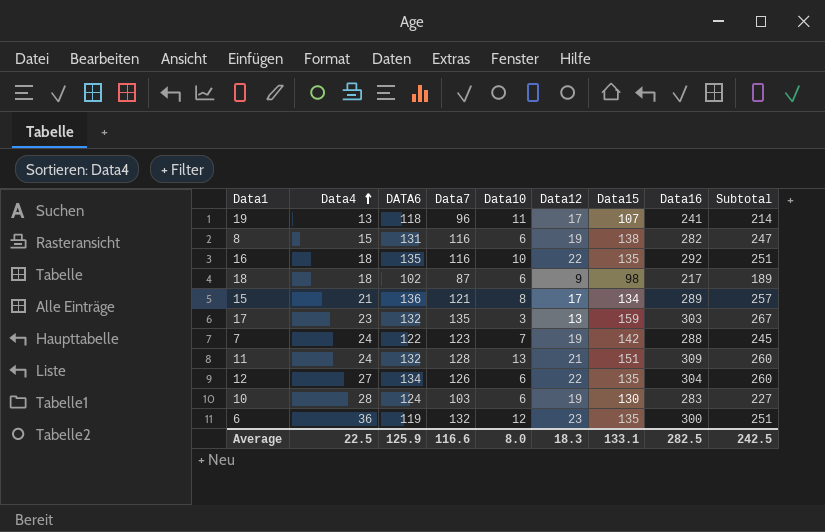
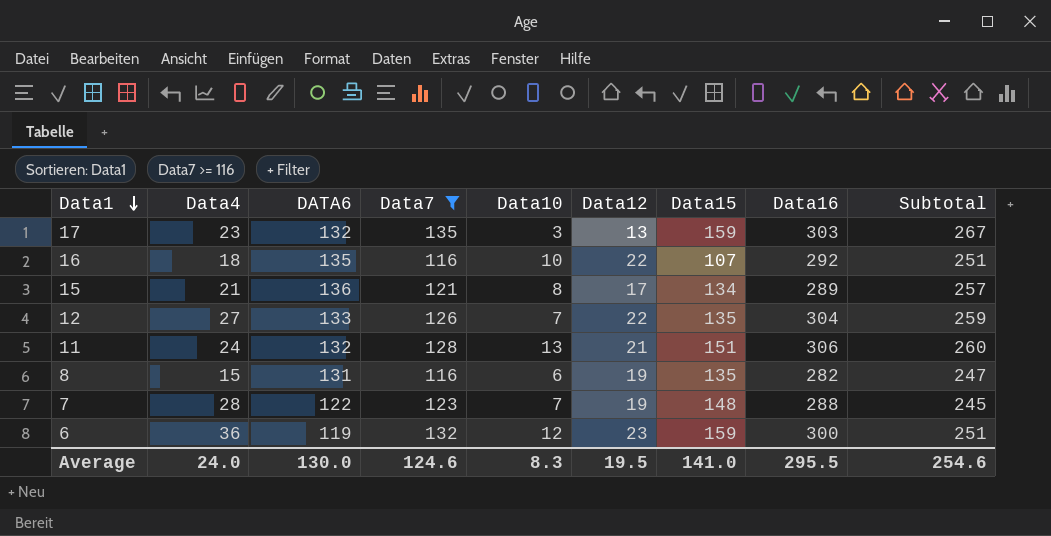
filter: none -> Data7 >= 116
row order: Data4 ascending -> Data1 descending
16 | Data15: 135 -> 107
12 | DATA6: 134 -> 133
12 | Data10: 6 -> 7
12 | Subtotal: 260 -> 259
11 | Data16: 309 -> 306
8 | Data15: 138 -> 135
7 | Data4: 24 -> 28
7 | Data15: 142 -> 148
6 | Data15: 135 -> 159
Average | Data4: 22.5 -> 24.0
Average | DATA6: 125.9 -> 130.0
Average | Data7: 116.6 -> 124.6
Average | Data10: 8.0 -> 8.3
Average | Data12: 18.3 -> 19.5
Average | Data15: 133.1 -> 141.0
Average | Data16: 282.5 -> 295.5
Average | Subtotal: 242.5 -> 254.6

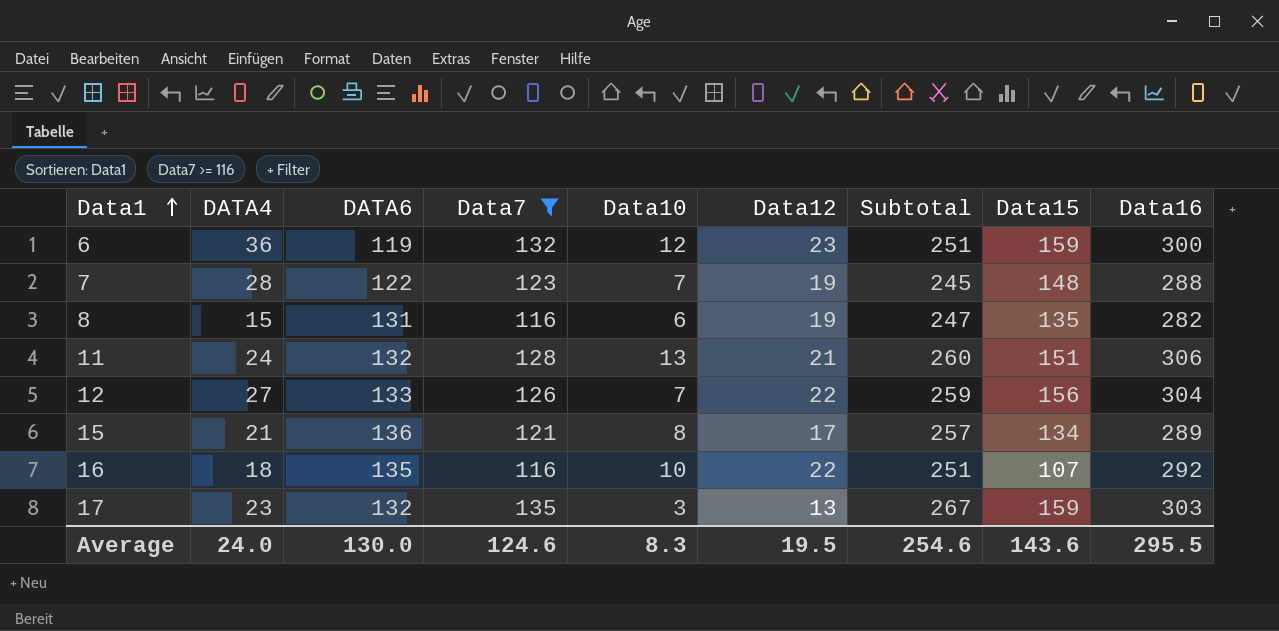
row order: Data1 descending -> Data1 ascending
column name: Data4 -> DATA4
column Subtotal | position: 9 -> 7
12 | Data15: 135 -> 156
Average | Data15: 141.0 -> 143.6

